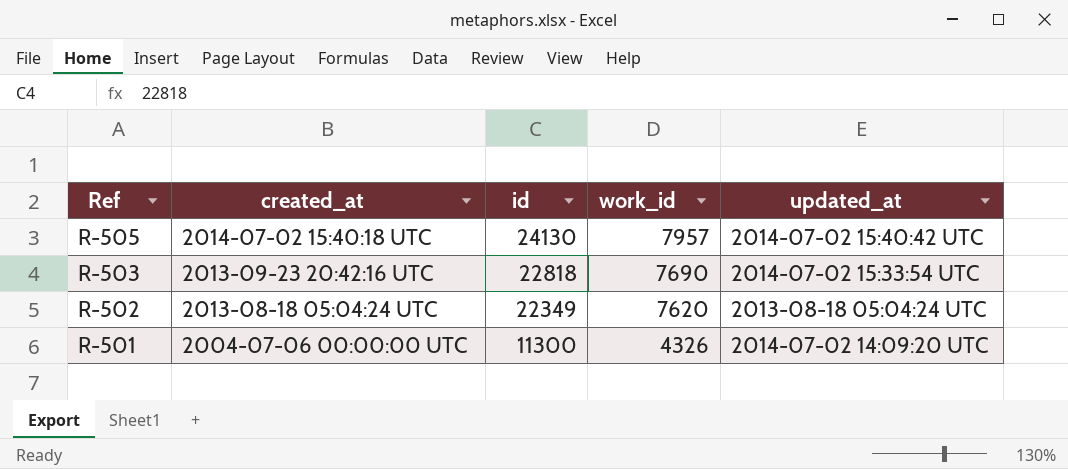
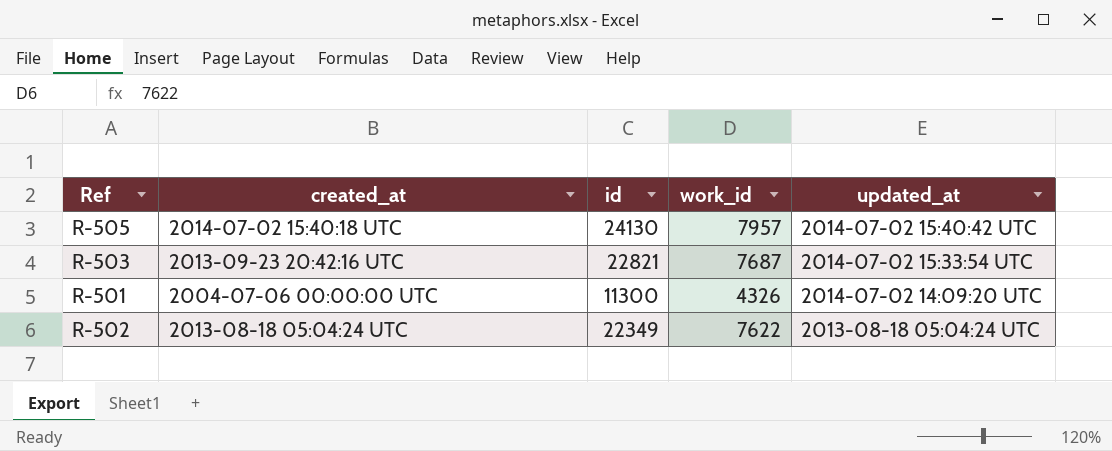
row order: Ref descending -> updated_at descending
R-503 | id: 22818 -> 22821
R-503 | work_id: 7690 -> 7687
R-502 | work_id: 7620 -> 7622

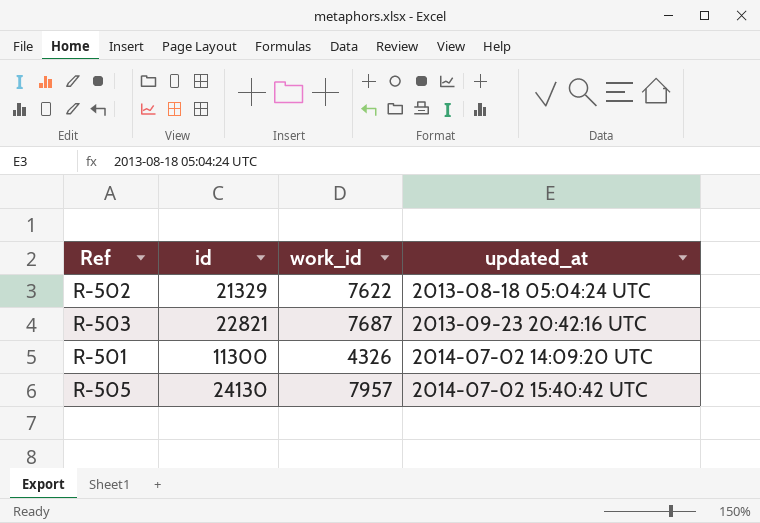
row order: updated_at descending -> updated_at ascending
column created_at | position: 2 -> none
R-502 | id: 22349 -> 21329
R-503 | updated_at: 2014-07-02 15:33:54 UTC -> 2013-09-23 20:42:16 UTC

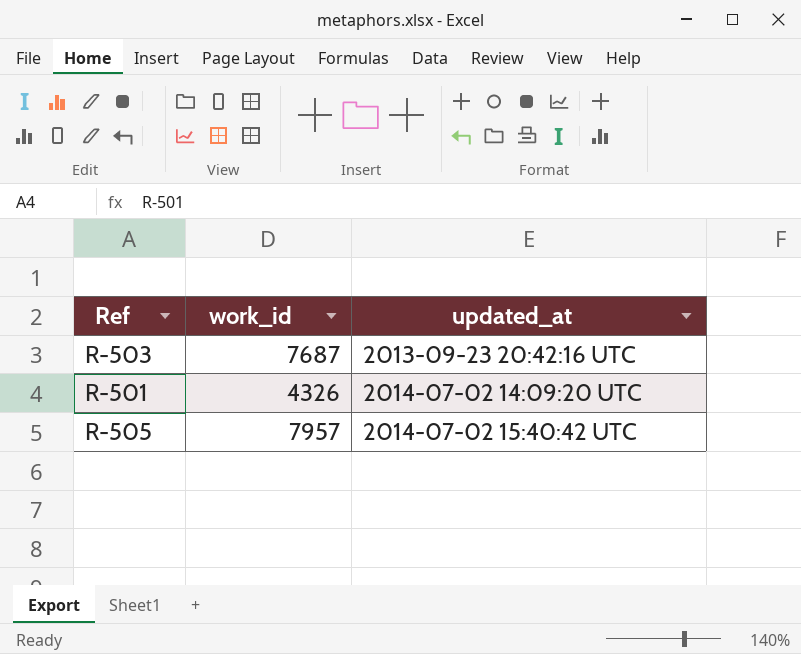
column id | position: 2 -> none
row R-502: 21329 | 7622 | 2013-08-18 05:04:24 UTC -> none

